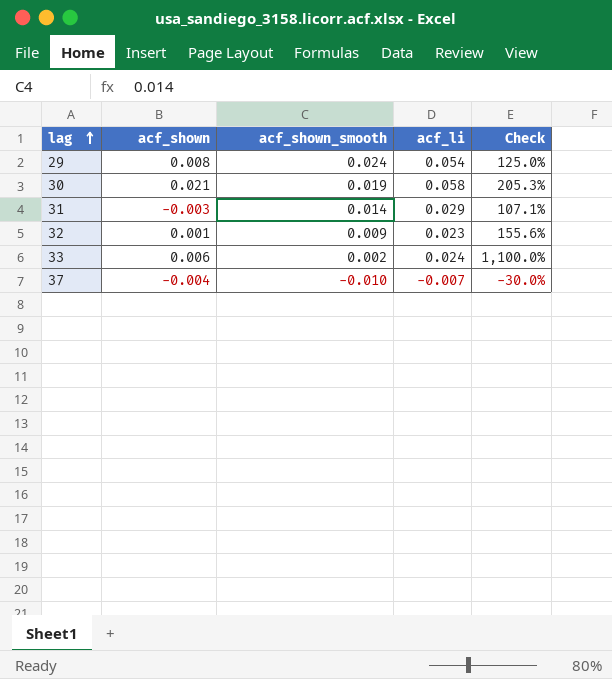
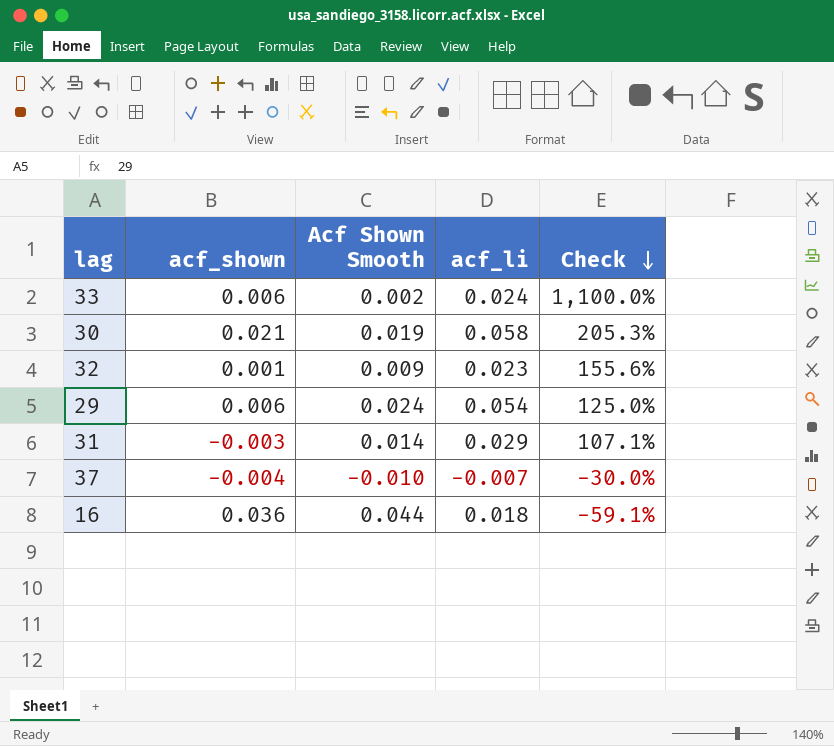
row order: lag ascending -> Check descending
column name: acf_shown_smooth -> Acf Shown Smooth
29 | acf_shown: 0.008 -> 0.006
row 16: none -> 0.036 | 0.044 | 0.018 | -59.1%

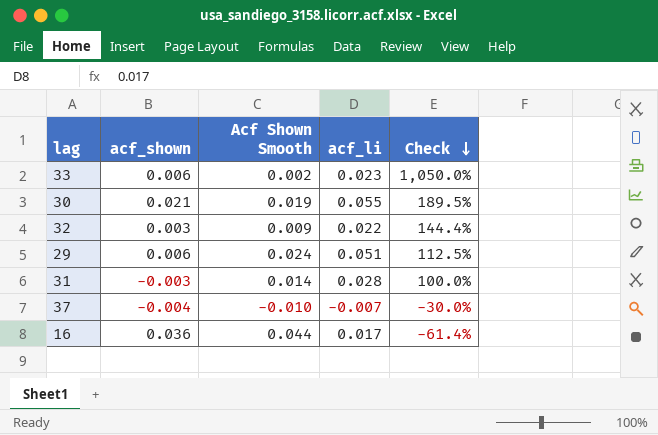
33 | acf_li: 0.024 -> 0.023
33 | Check: 1,100.0% -> 1,050.0%
30 | acf_li: 0.058 -> 0.055
30 | Check: 205.3% -> 189.5%
32 | acf_shown: 0.001 -> 0.003
32 | acf_li: 0.023 -> 0.022
32 | Check: 155.6% -> 144.4%
29 | acf_li: 0.054 -> 0.051
29 | Check: 125.0% -> 112.5%
31 | acf_li: 0.029 -> 0.028
31 | Check: 107.1% -> 100.0%
16 | acf_li: 0.018 -> 0.017
16 | Check: -59.1% -> -61.4%

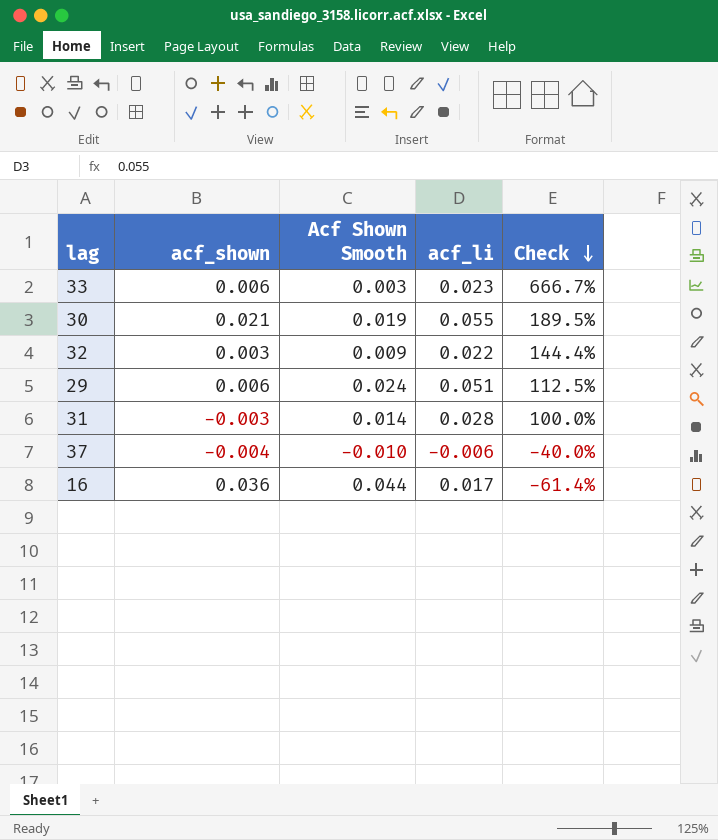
33 | Acf Shown Smooth: 0.002 -> 0.003
33 | Check: 1,050.0% -> 666.7%
37 | acf_li: -0.007 -> -0.006
37 | Check: -30.0% -> -40.0%

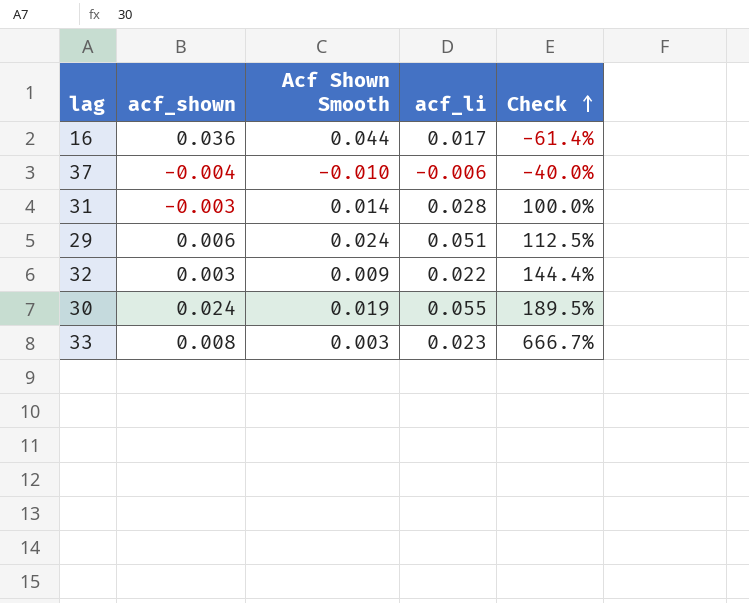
row order: Check descending -> Check ascending
30 | acf_shown: 0.021 -> 0.024
33 | acf_shown: 0.006 -> 0.008

